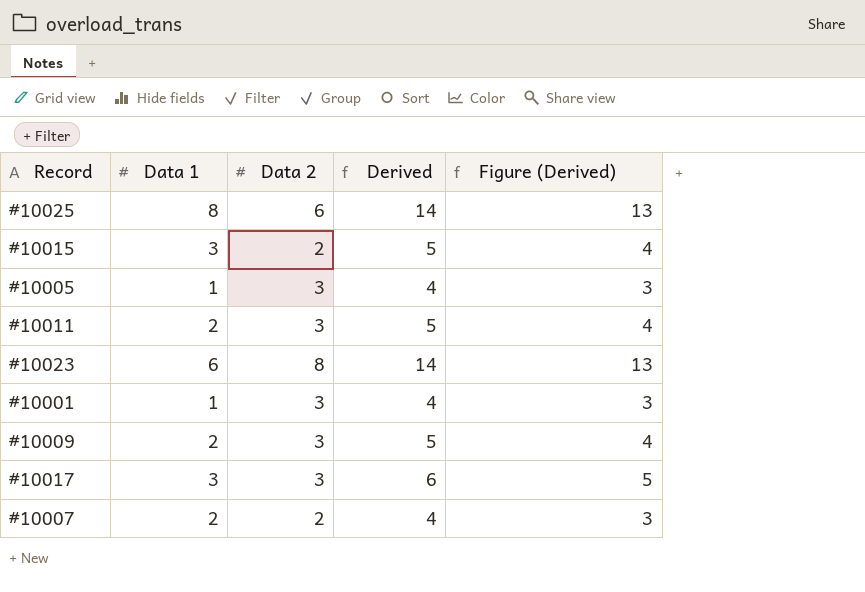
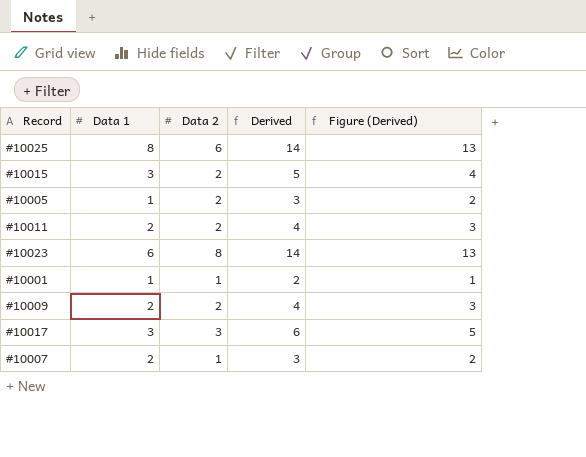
#10005 | Data 2: 3 -> 2
#10005 | Derived: 4 -> 3
#10005 | Figure (Derived): 3 -> 2
#10011 | Data 2: 3 -> 2
#10011 | Derived: 5 -> 4
#10011 | Figure (Derived): 4 -> 3
#10001 | Data 2: 3 -> 1
#10001 | Derived: 4 -> 2
#10001 | Figure (Derived): 3 -> 1
#10009 | Data 2: 3 -> 2
#10009 | Derived: 5 -> 4
#10009 | Figure (Derived): 4 -> 3
#10007 | Data 2: 2 -> 1
#10007 | Derived: 4 -> 3
#10007 | Figure (Derived): 3 -> 2

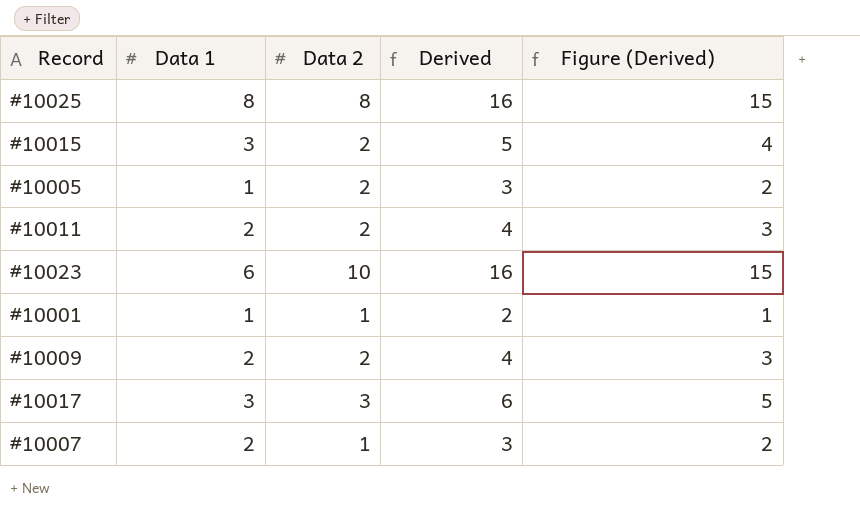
#10025 | Data 2: 6 -> 8
#10025 | Derived: 14 -> 16
#10025 | Figure (Derived): 13 -> 15
#10023 | Data 2: 8 -> 10
#10023 | Derived: 14 -> 16
#10023 | Figure (Derived): 13 -> 15

